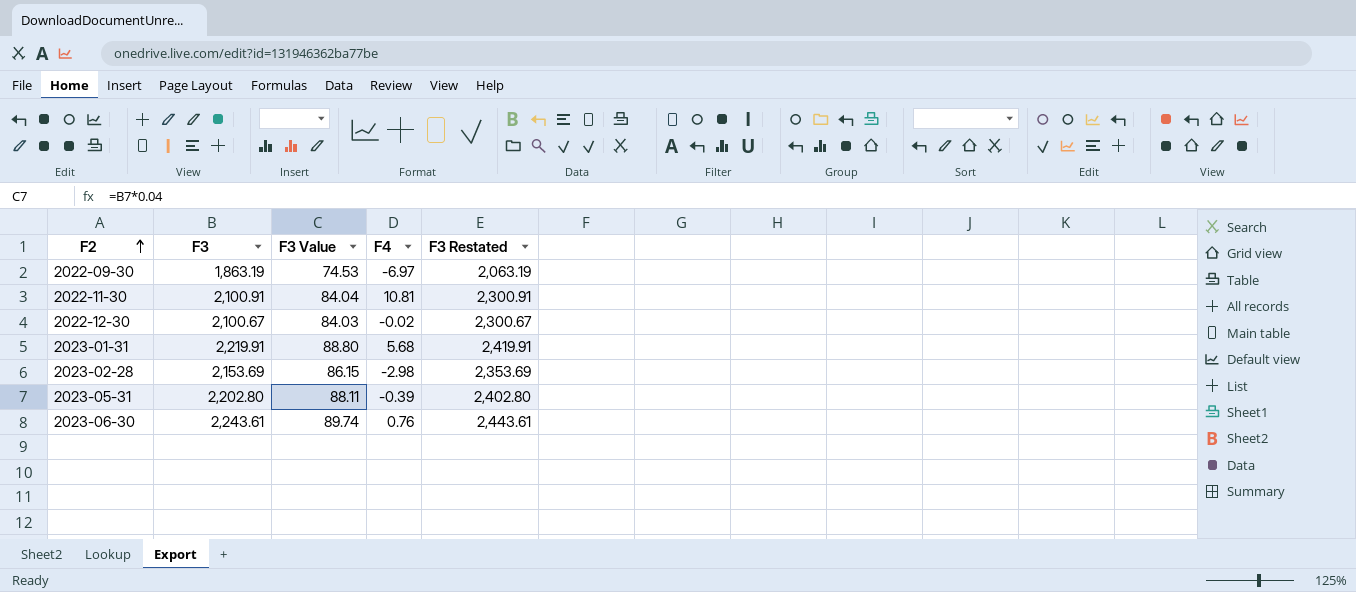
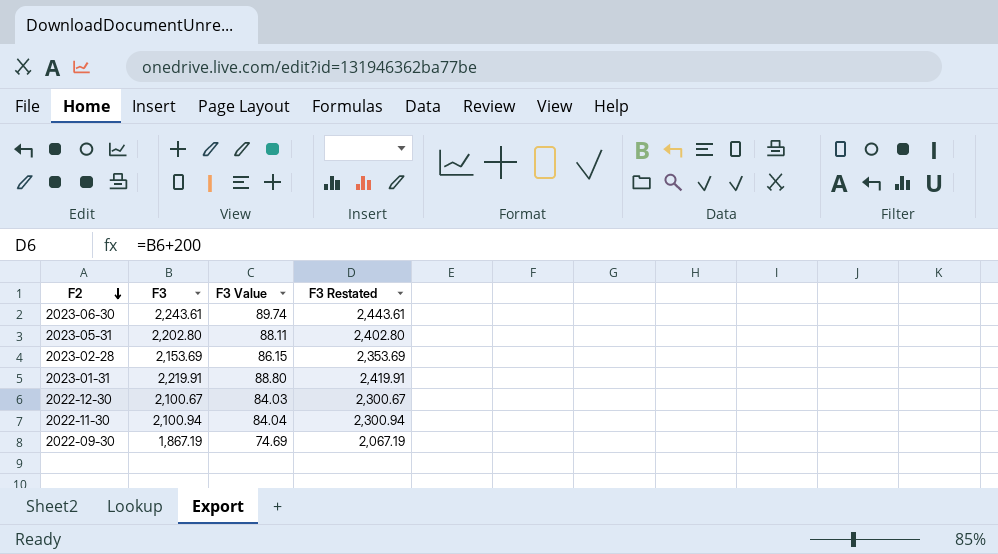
row order: F2 ascending -> F2 descending
column F4 | position: 4 -> none
2022-11-30 | F3: 2,100.91 -> 2,100.94
2022-11-30 | F3 Restated: 2,300.91 -> 2,300.94
2022-09-30 | F3: 1,863.19 -> 1,867.19
2022-09-30 | F3 Value: 74.53 -> 74.69
2022-09-30 | F3 Restated: 2,063.19 -> 2,067.19

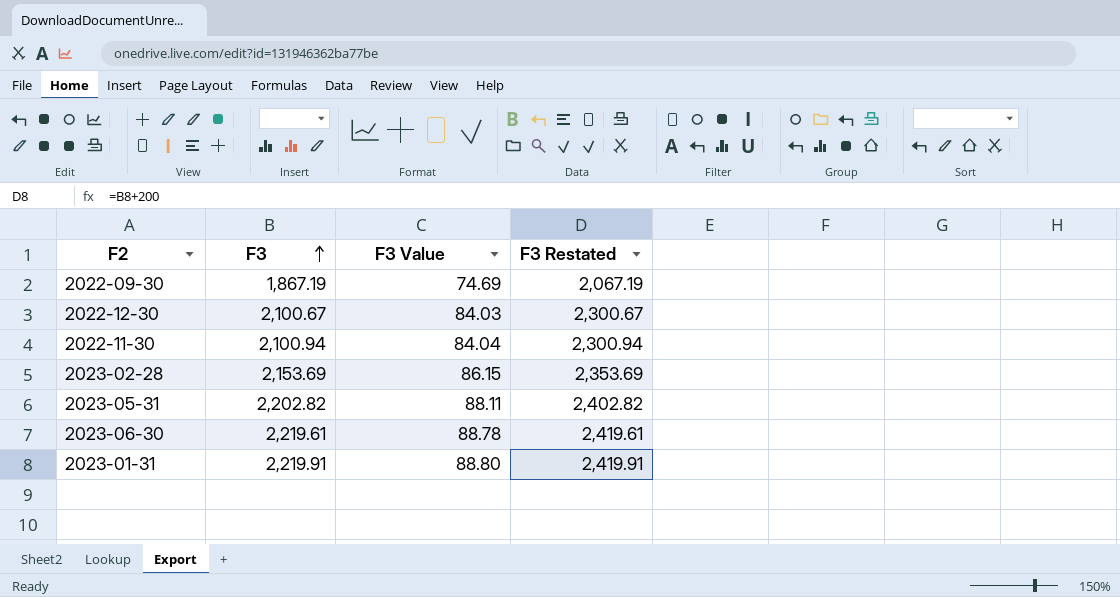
row order: F2 descending -> F3 ascending
2023-05-31 | F3: 2,202.80 -> 2,202.82
2023-05-31 | F3 Restated: 2,402.80 -> 2,402.82
2023-06-30 | F3: 2,243.61 -> 2,219.61
2023-06-30 | F3 Value: 89.74 -> 88.78
2023-06-30 | F3 Restated: 2,443.61 -> 2,419.61

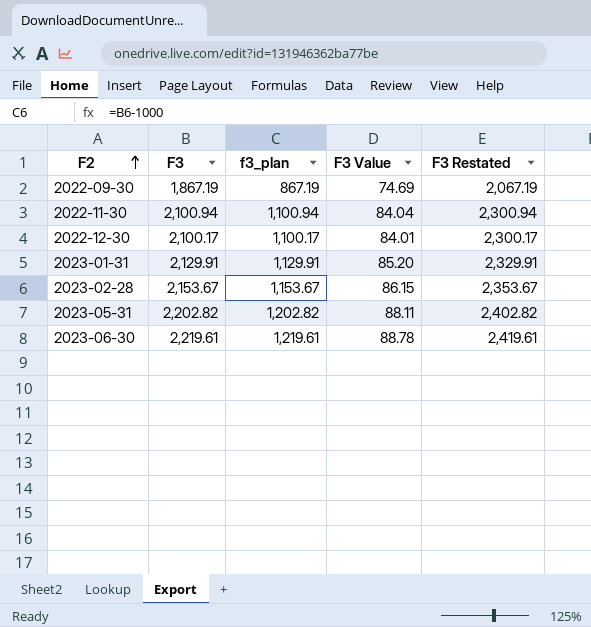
row order: F3 ascending -> F2 ascending
column f3_plan | formula: none -> [F3] - 1000
2022-12-30 | F3: 2,100.67 -> 2,100.17
2022-12-30 | F3 Value: 84.03 -> 84.01
2022-12-30 | F3 Restated: 2,300.67 -> 2,300.17
2023-01-31 | F3: 2,219.91 -> 2,129.91
2023-01-31 | F3 Value: 88.80 -> 85.20
2023-01-31 | F3 Restated: 2,419.91 -> 2,329.91
2023-02-28 | F3: 2,153.69 -> 2,153.67
2023-02-28 | F3 Restated: 2,353.69 -> 2,353.67

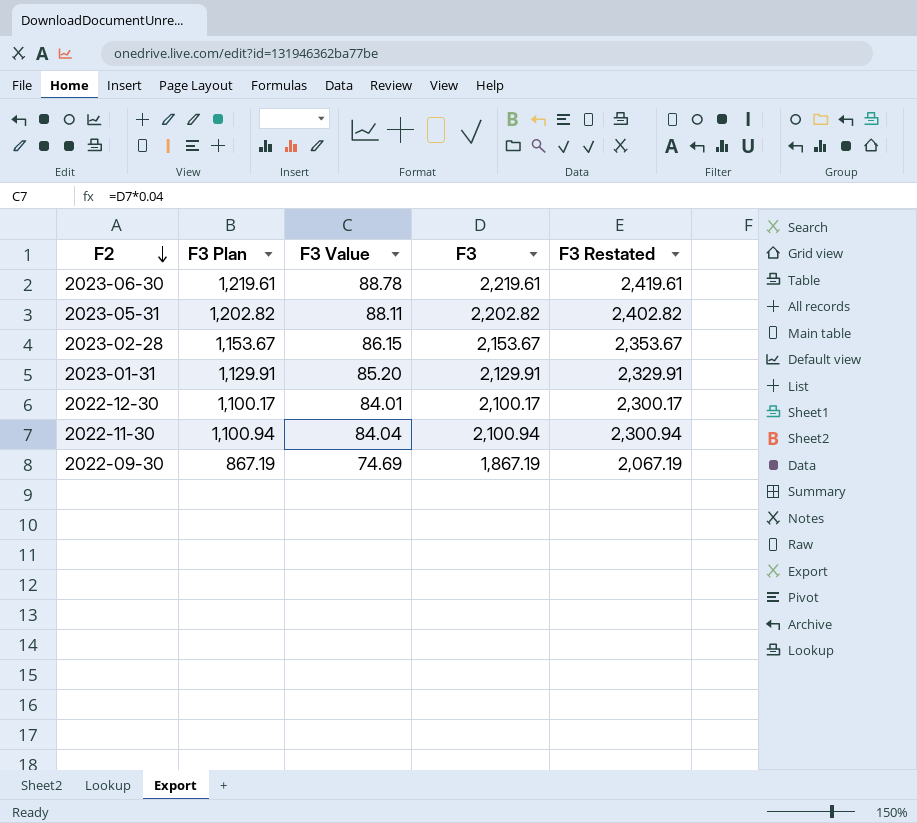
row order: F2 ascending -> F2 descending
column name: f3_plan -> F3 Plan
column F3 | position: 2 -> 4

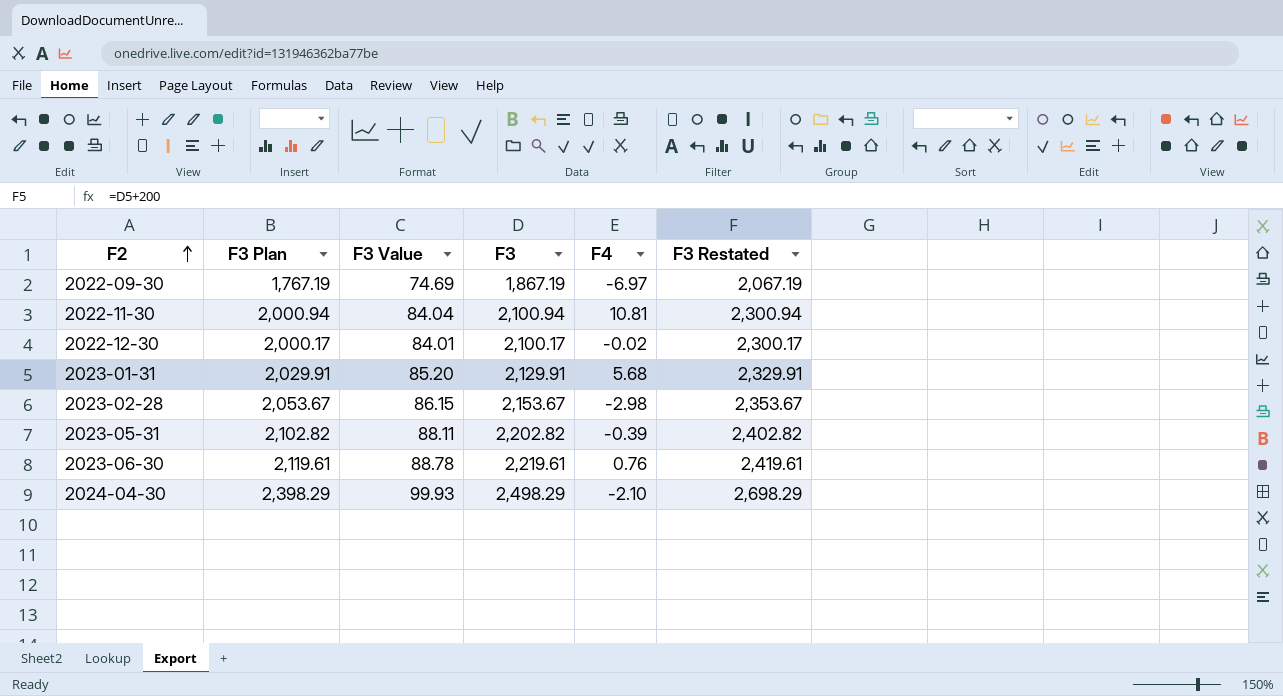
row order: F2 descending -> F2 ascending
column F3 Plan | formula: [F3] - 1000 -> [F3] - 100
column F4 | position: none -> 5
row 2024-04-30: none -> 2,398.29 | 99.93 | 2,498.29 | -2.10 | 2,698.29

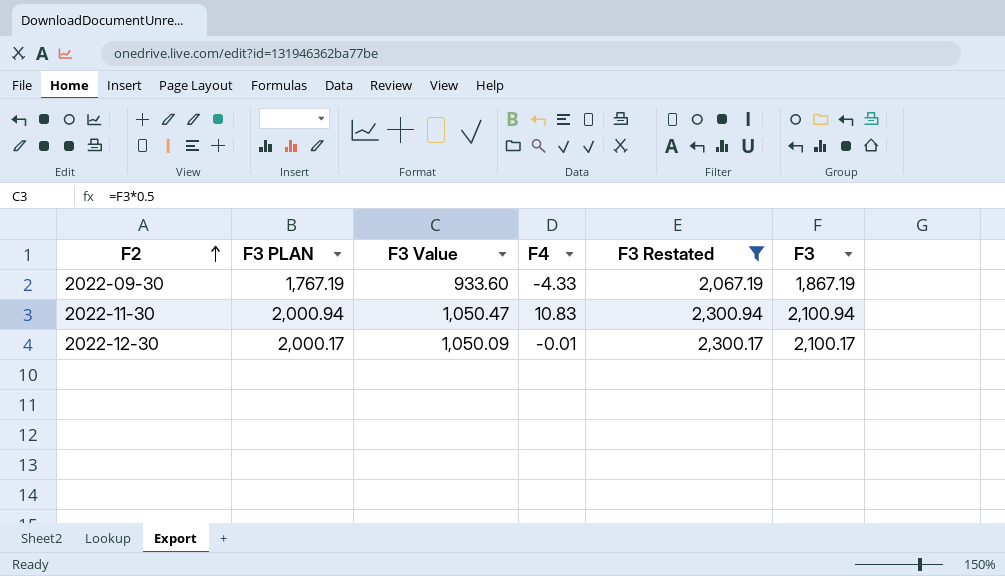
filter: none -> F3 Restated <= 2,300.94
column name: F3 Plan -> F3 PLAN
column F3 Value | formula: [F3] * 0.04 -> [F3] * 0.5
column F3 | position: 4 -> 6
2022-09-30 | F4: -6.97 -> -4.33
2022-11-30 | F4: 10.81 -> 10.83
2022-12-30 | F4: -0.02 -> -0.01

